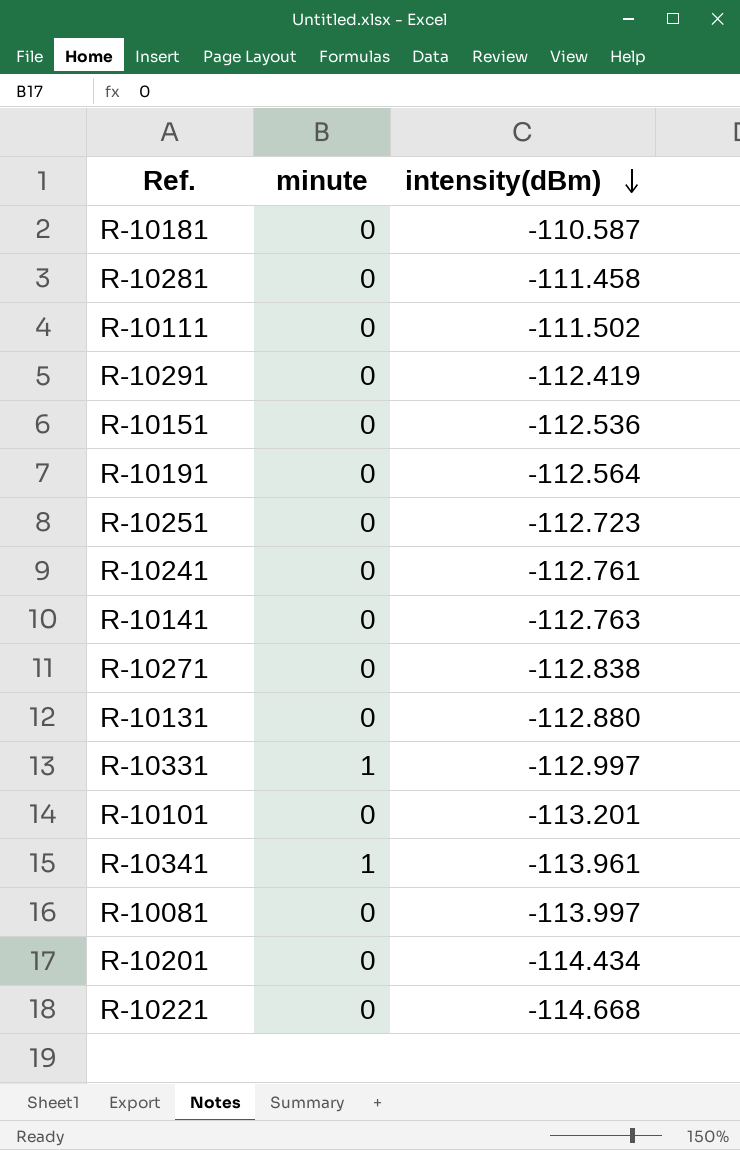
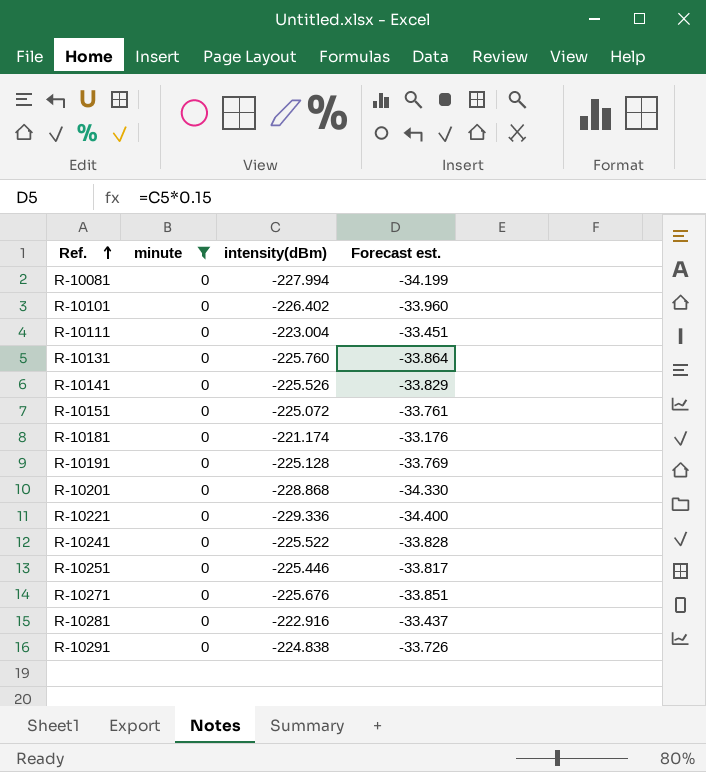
filter: none -> minute = 0
row order: intensity(dBm) descending -> Ref. ascending
column Forecast est. | formula: none -> [intensity(dBm)] * 0.15
R-10081 | intensity(dBm): -113.997 -> -227.994
R-10101 | intensity(dBm): -113.201 -> -226.402
R-10111 | intensity(dBm): -111.502 -> -223.004
R-10131 | intensity(dBm): -112.880 -> -225.760
R-10141 | intensity(dBm): -112.763 -> -225.526
R-10151 | intensity(dBm): -112.536 -> -225.072
R-10181 | intensity(dBm): -110.587 -> -221.174
R-10191 | intensity(dBm): -112.564 -> -225.128
R-10201 | intensity(dBm): -114.434 -> -228.868
R-10221 | intensity(dBm): -114.668 -> -229.336
R-10241 | intensity(dBm): -112.761 -> -225.522
R-10251 | intensity(dBm): -112.723 -> -225.446
R-10271 | intensity(dBm): -112.838 -> -225.676
R-10281 | intensity(dBm): -111.458 -> -222.916
R-10291 | intensity(dBm): -112.419 -> -224.838

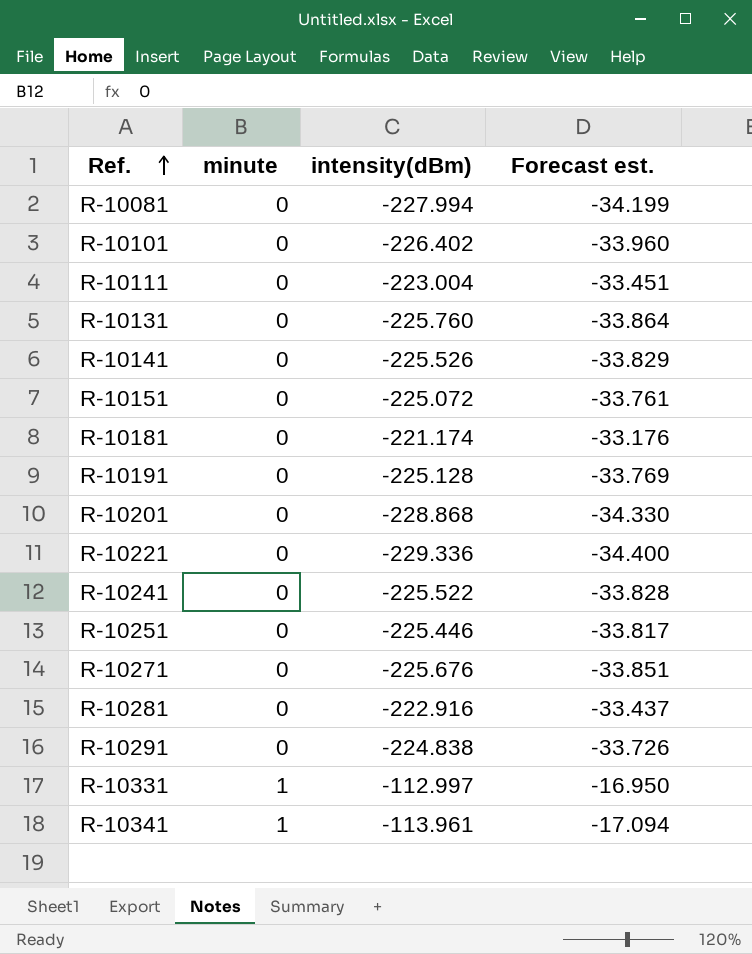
filter: minute = 0 -> none

